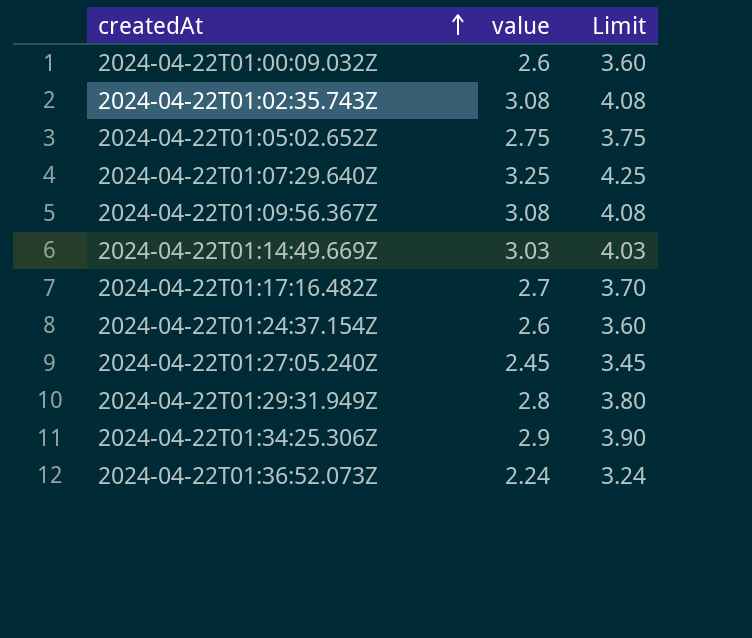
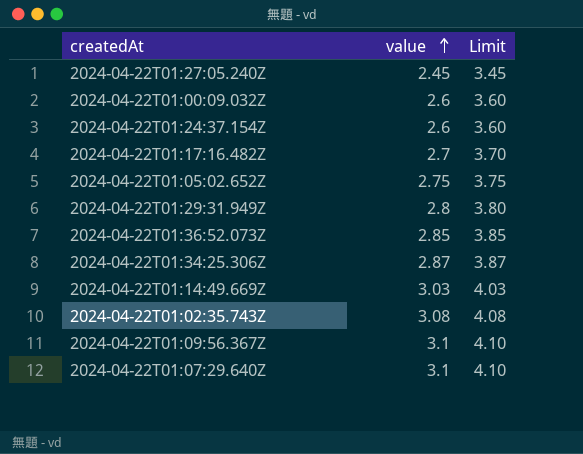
row order: createdAt ascending -> value ascending
2024-04-22T01:36:52.073Z | value: 2.24 -> 2.85
2024-04-22T01:36:52.073Z | Limit: 3.24 -> 3.85
2024-04-22T01:34:25.306Z | value: 2.9 -> 2.87
2024-04-22T01:34:25.306Z | Limit: 3.90 -> 3.87
2024-04-22T01:09:56.367Z | value: 3.08 -> 3.1
2024-04-22T01:09:56.367Z | Limit: 4.08 -> 4.10
2024-04-22T01:07:29.640Z | value: 3.25 -> 3.1
2024-04-22T01:07:29.640Z | Limit: 4.25 -> 4.10

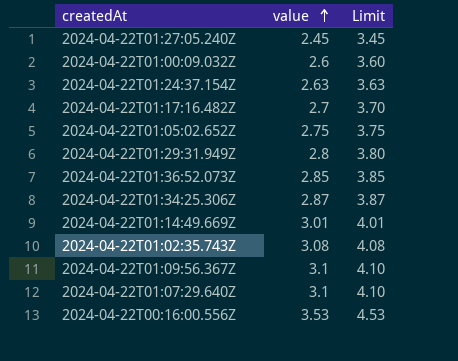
2024-04-22T01:24:37.154Z | value: 2.6 -> 2.63
2024-04-22T01:24:37.154Z | Limit: 3.60 -> 3.63
2024-04-22T01:14:49.669Z | value: 3.03 -> 3.01
2024-04-22T01:14:49.669Z | Limit: 4.03 -> 4.01
row 2024-04-22T00:16:00.556Z: none -> 3.53 | 4.53

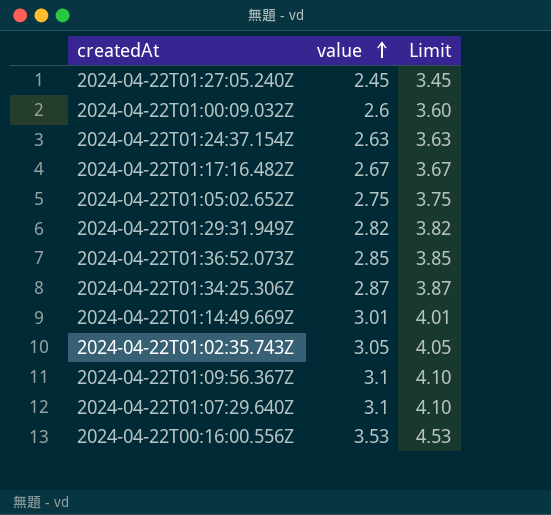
2024-04-22T01:17:16.482Z | value: 2.7 -> 2.67
2024-04-22T01:17:16.482Z | Limit: 3.70 -> 3.67
2024-04-22T01:29:31.949Z | value: 2.8 -> 2.82
2024-04-22T01:29:31.949Z | Limit: 3.80 -> 3.82
2024-04-22T01:02:35.743Z | value: 3.08 -> 3.05
2024-04-22T01:02:35.743Z | Limit: 4.08 -> 4.05

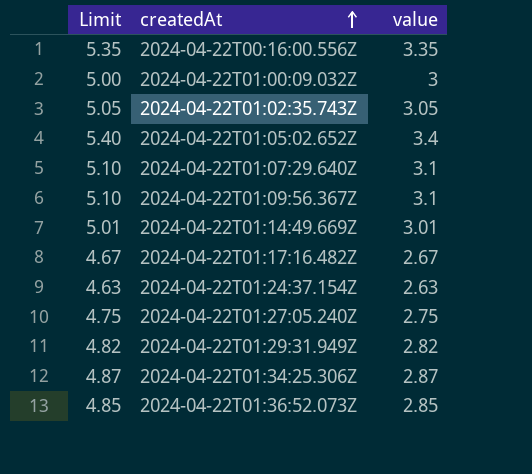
row order: value ascending -> createdAt ascending
column Limit | formula: [value] + 1 -> [value] + 2
column Limit | position: 3 -> 1
2024-04-22T00:16:00.556Z | value: 3.53 -> 3.35
2024-04-22T01:00:09.032Z | value: 2.6 -> 3
2024-04-22T01:05:02.652Z | value: 2.75 -> 3.4
2024-04-22T01:27:05.240Z | value: 2.45 -> 2.75

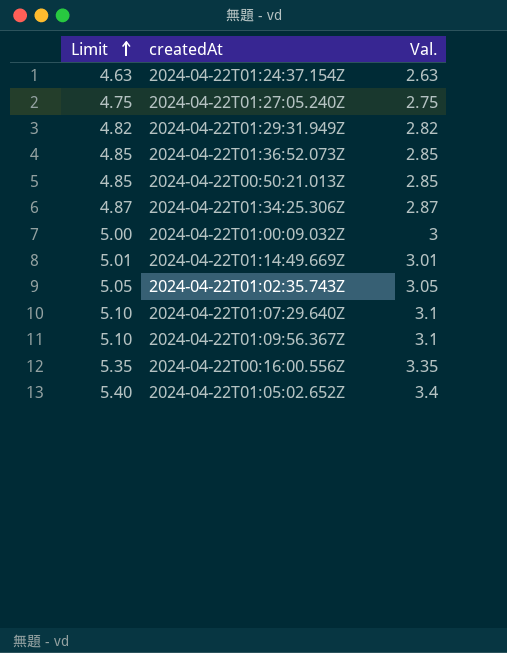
row order: createdAt ascending -> Limit ascending
column name: value -> Val.
row 2024-04-22T01:17:16.482Z: 4.67 | 2.67 -> none
row 2024-04-22T00:50:21.013Z: none -> 4.85 | 2.85

